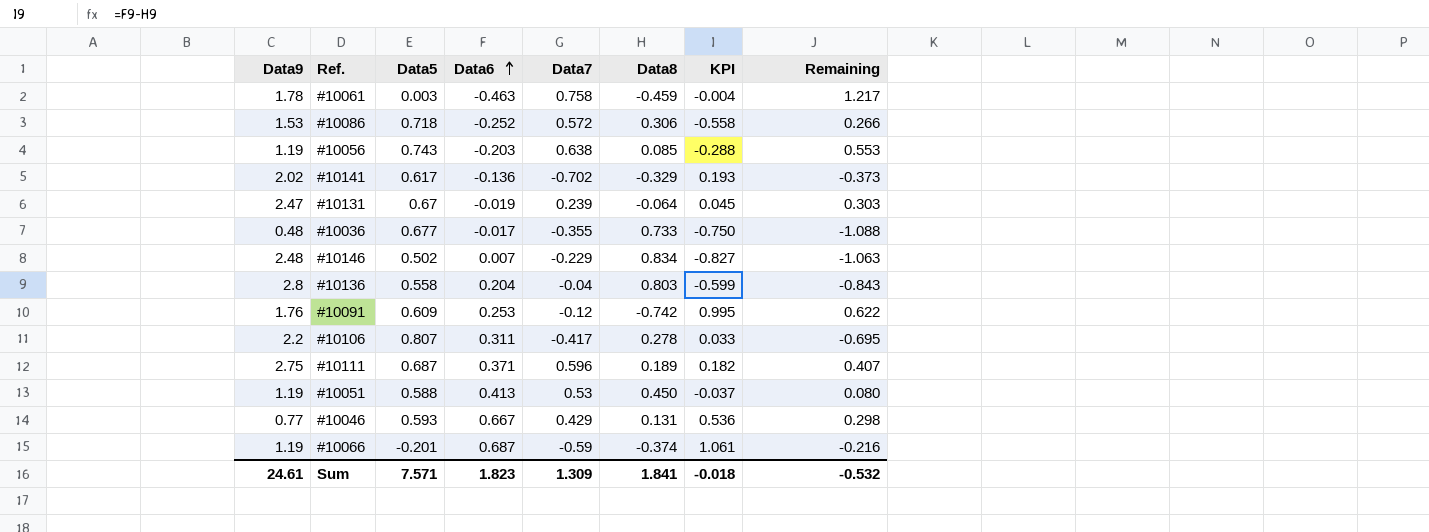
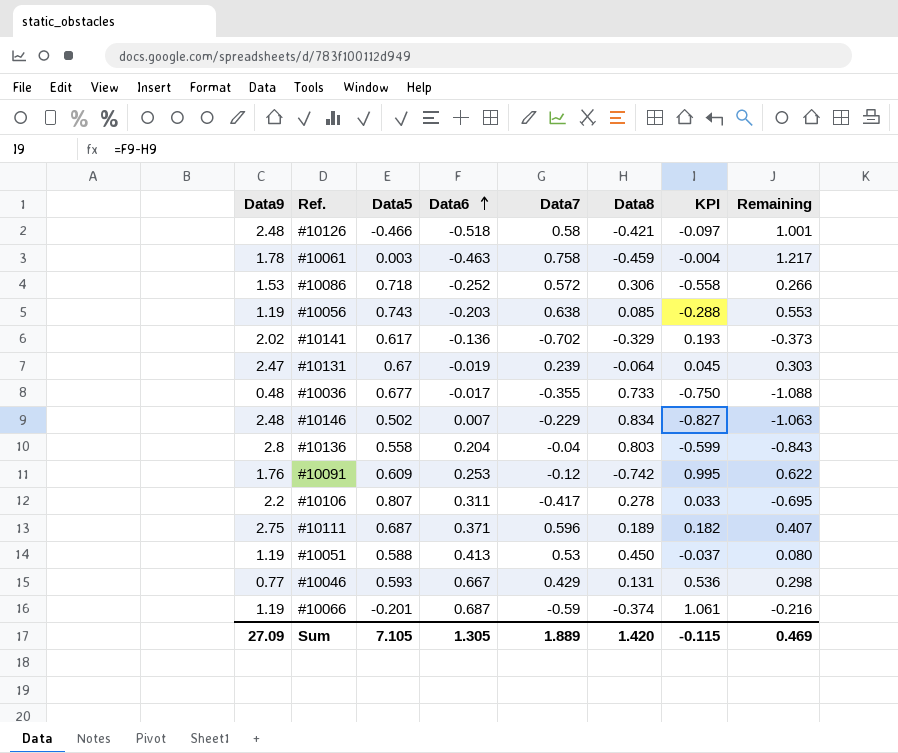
row #10126: none -> 2.48 | -0.466 | -0.518 | 0.58 | -0.421 | -0.097 | 1.001
Sum | Data9: 24.61 -> 27.09
Sum | Data5: 7.571 -> 7.105
Sum | Data6: 1.823 -> 1.305
Sum | Data7: 1.309 -> 1.889
Sum | Data8: 1.841 -> 1.420
Sum | KPI: -0.018 -> -0.115
Sum | Remaining: -0.532 -> 0.469

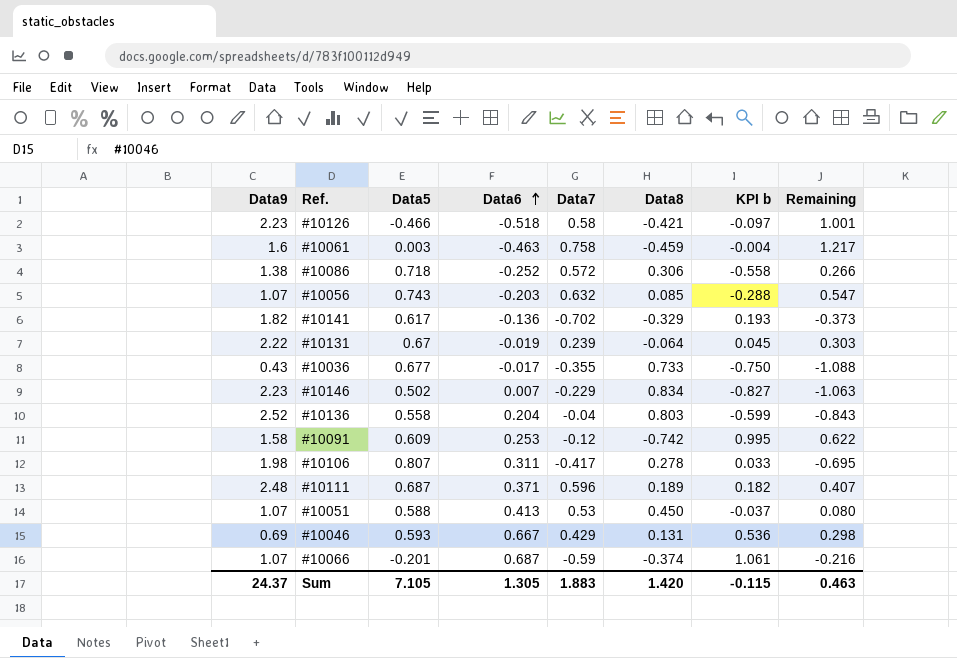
column name: KPI -> KPI b
#10126 | Data9: 2.48 -> 2.23
#10061 | Data9: 1.78 -> 1.6
#10086 | Data9: 1.53 -> 1.38
#10056 | Data9: 1.19 -> 1.07
#10056 | Data7: 0.638 -> 0.632
#10056 | Remaining: 0.553 -> 0.547
#10141 | Data9: 2.02 -> 1.82
#10131 | Data9: 2.47 -> 2.22
#10036 | Data9: 0.48 -> 0.43
#10146 | Data9: 2.48 -> 2.23
#10136 | Data9: 2.8 -> 2.52
#10091 | Data9: 1.76 -> 1.58
#10106 | Data9: 2.2 -> 1.98
#10111 | Data9: 2.75 -> 2.48
#10051 | Data9: 1.19 -> 1.07
#10046 | Data9: 0.77 -> 0.69
#10066 | Data9: 1.19 -> 1.07
Sum | Data9: 27.09 -> 24.37
Sum | Data7: 1.889 -> 1.883
Sum | Remaining: 0.469 -> 0.463

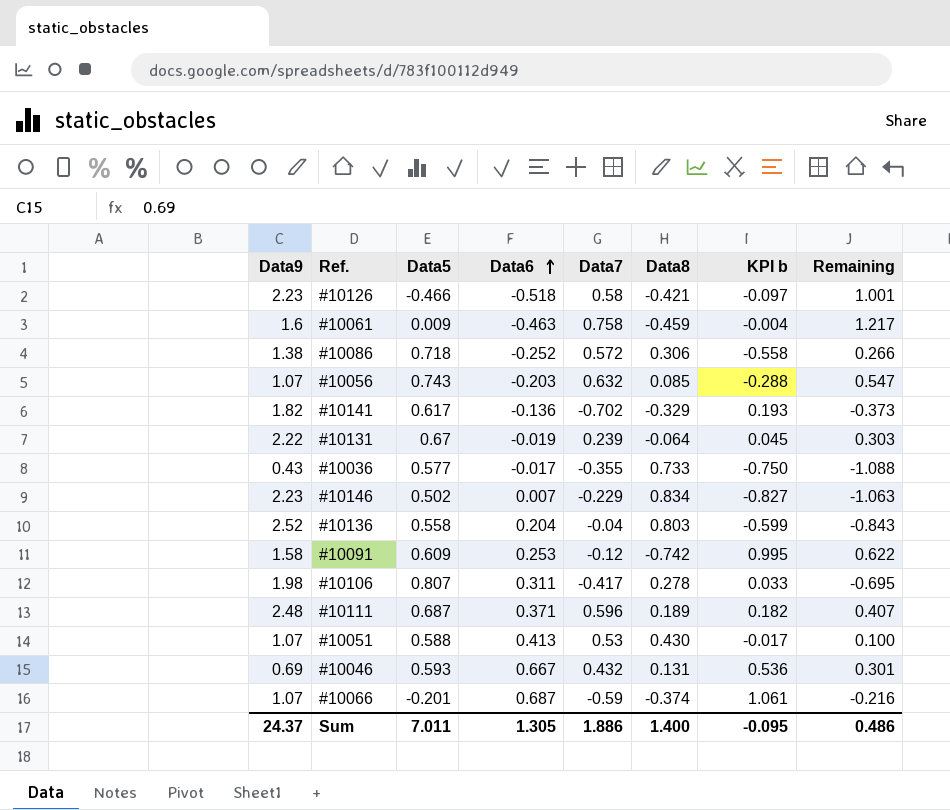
#10061 | Data5: 0.003 -> 0.009
#10036 | Data5: 0.677 -> 0.577
#10051 | Data8: 0.450 -> 0.430
#10051 | KPI b: -0.037 -> -0.017
#10051 | Remaining: 0.080 -> 0.100
#10046 | Data7: 0.429 -> 0.432
#10046 | Remaining: 0.298 -> 0.301
Sum | Data5: 7.105 -> 7.011
Sum | Data7: 1.883 -> 1.886
Sum | Data8: 1.420 -> 1.400
Sum | KPI b: -0.115 -> -0.095
Sum | Remaining: 0.463 -> 0.486

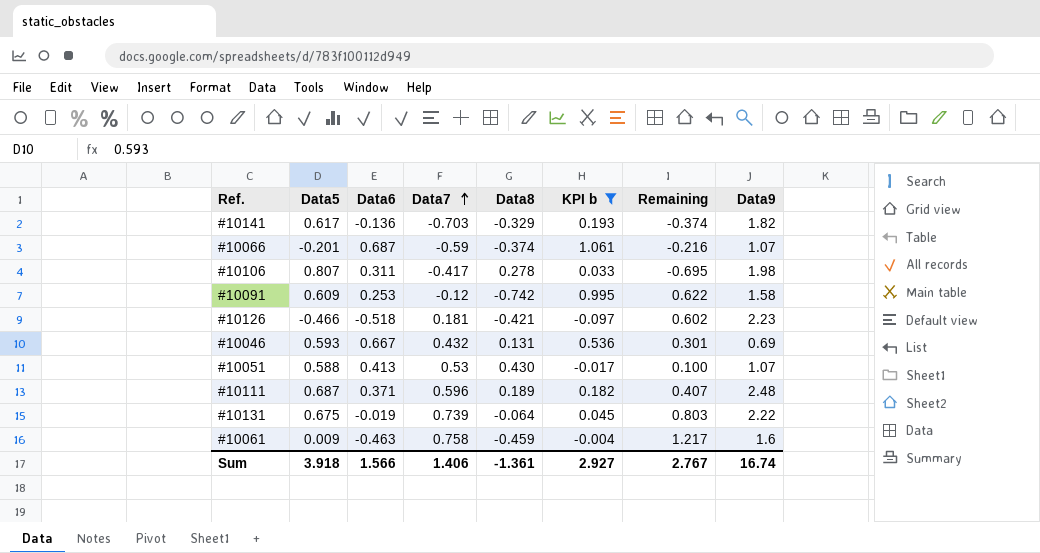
filter: none -> KPI b >= -0.097
row order: Data6 ascending -> Data7 ascending
column Data9 | position: 1 -> 8
#10141 | Data7: -0.702 -> -0.703
#10141 | Remaining: -0.373 -> -0.374
#10126 | Data7: 0.58 -> 0.181
#10126 | Remaining: 1.001 -> 0.602
#10131 | Data5: 0.67 -> 0.675
#10131 | Data7: 0.239 -> 0.739
#10131 | Remaining: 0.303 -> 0.803
Sum | Data5: 7.011 -> 3.918
Sum | Data6: 1.305 -> 1.566
Sum | Data7: 1.886 -> 1.406
Sum | Data8: 1.400 -> -1.361
Sum | KPI b: -0.095 -> 2.927
Sum | Remaining: 0.486 -> 2.767
Sum | Data9: 24.37 -> 16.74

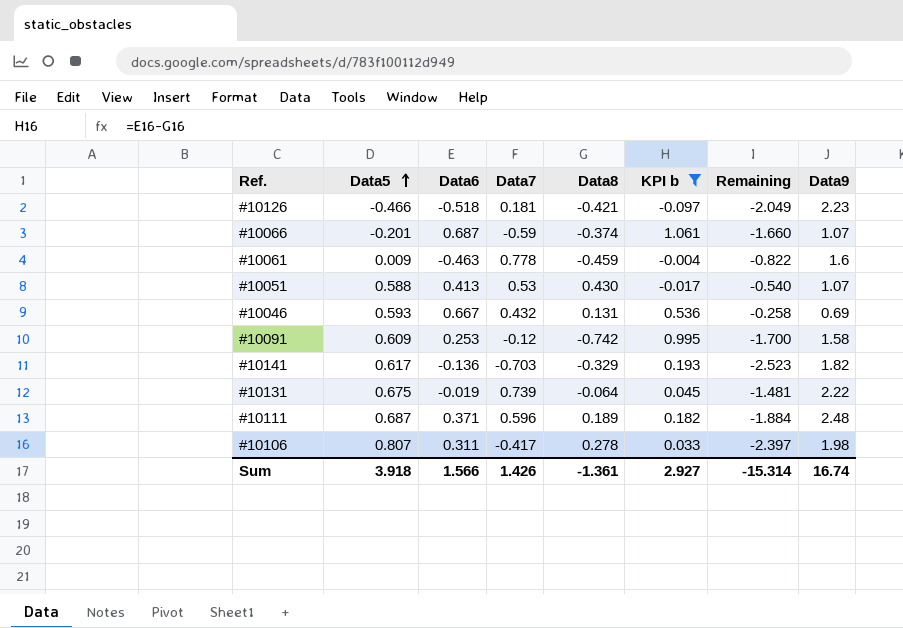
row order: Data7 ascending -> Data5 ascending
column Remaining | formula: [Data7] - [Data8] -> [Data7] - [Data9]
#10061 | Data7: 0.758 -> 0.778
Sum | Data7: 1.406 -> 1.426
Sum | Remaining: 2.767 -> -15.314

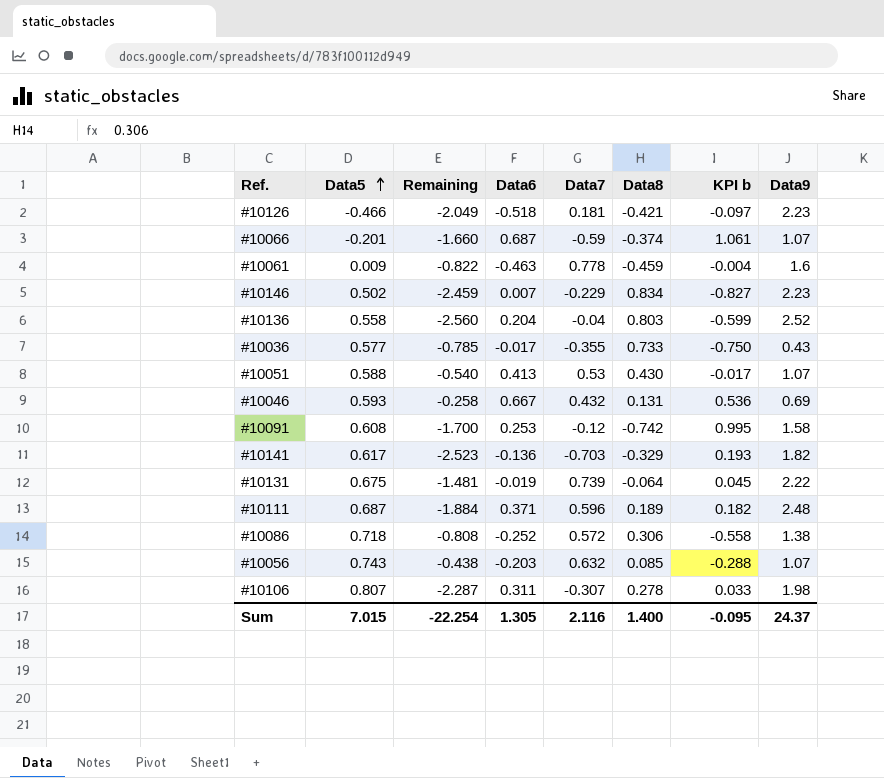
filter: KPI b >= -0.097 -> none
column Remaining | position: 7 -> 3
#10091 | Data5: 0.609 -> 0.608
#10106 | Remaining: -2.397 -> -2.287
#10106 | Data7: -0.417 -> -0.307
Sum | Data5: 3.918 -> 7.015
Sum | Remaining: -15.314 -> -22.254
Sum | Data6: 1.566 -> 1.305
Sum | Data7: 1.426 -> 2.116
Sum | Data8: -1.361 -> 1.400
Sum | KPI b: 2.927 -> -0.095
Sum | Data9: 16.74 -> 24.37

